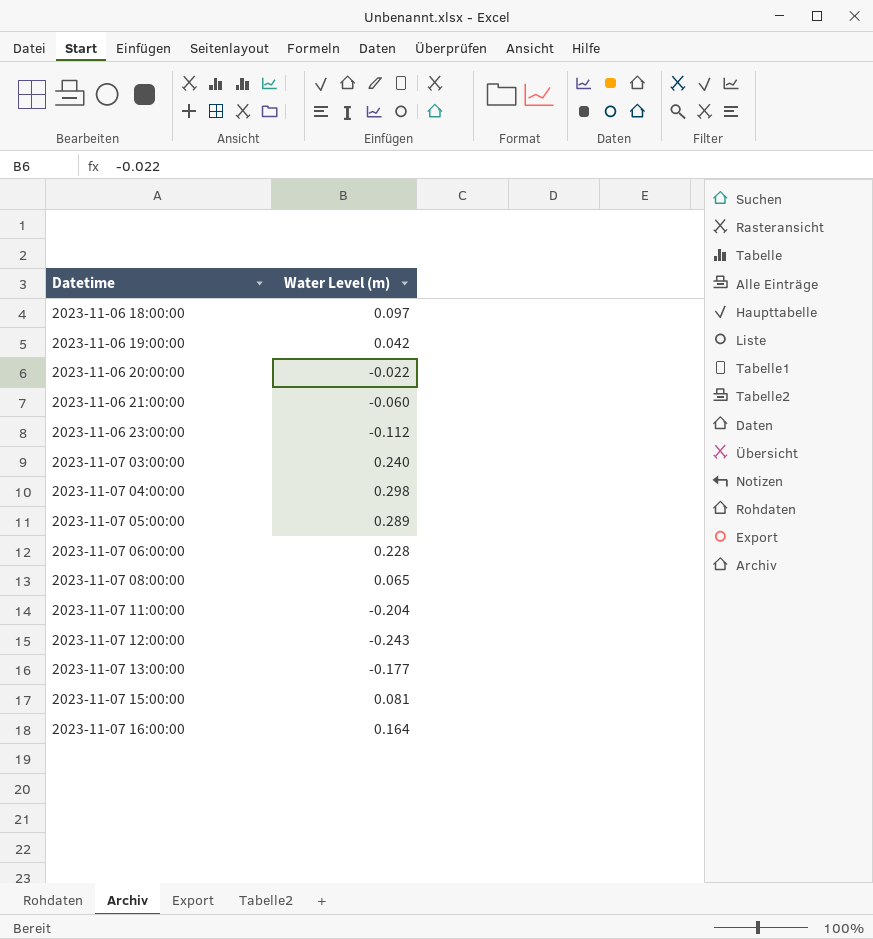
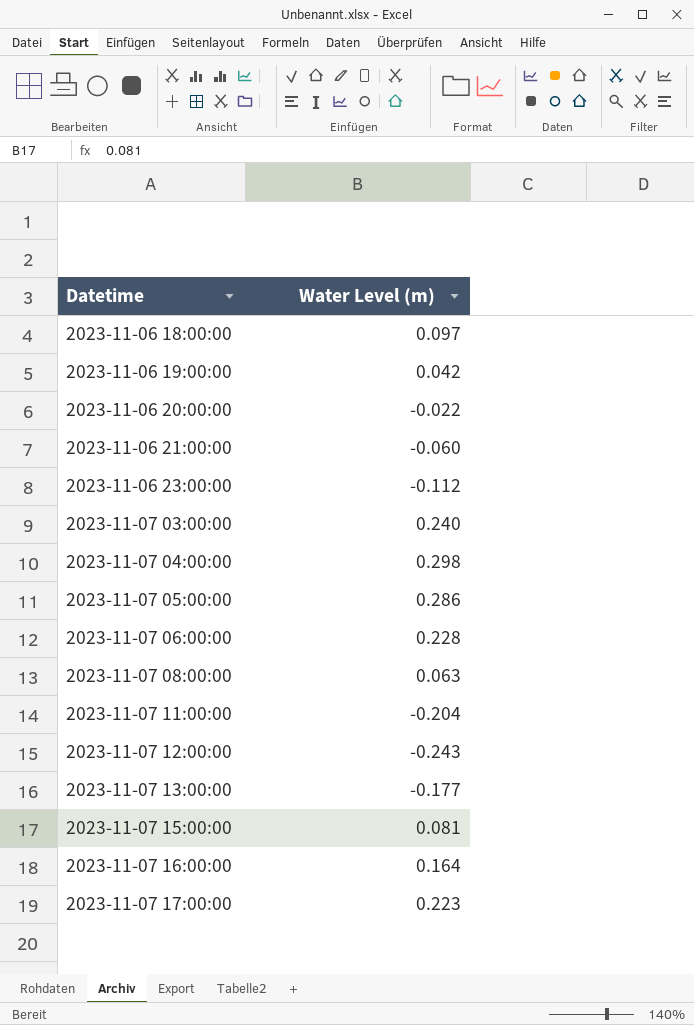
2023-11-07 05:00:00 | Water Level (m): 0.289 -> 0.286
2023-11-07 08:00:00 | Water Level (m): 0.065 -> 0.063
row 2023-11-07 17:00:00: none -> 0.223

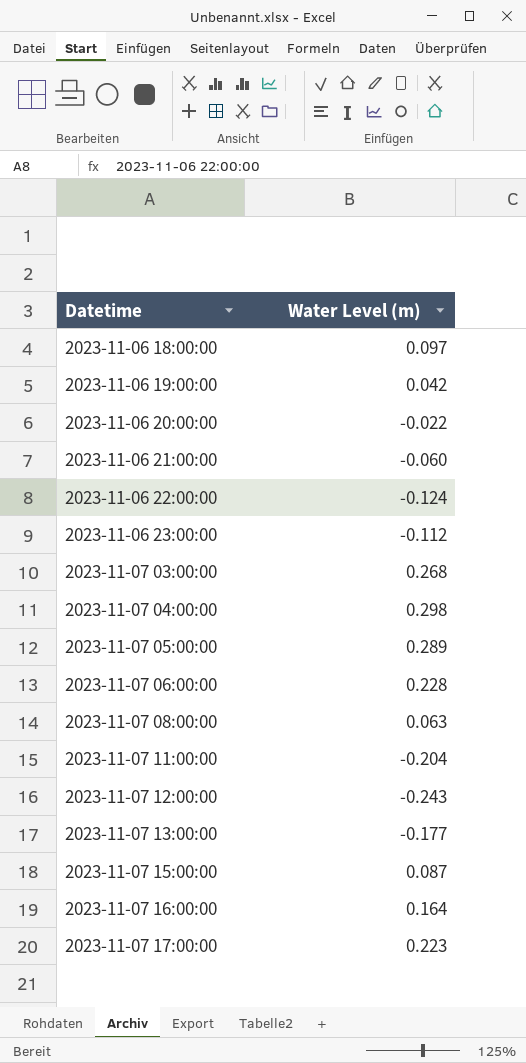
row 2023-11-06 22:00:00: none -> -0.124
2023-11-07 03:00:00 | Water Level (m): 0.240 -> 0.268
2023-11-07 05:00:00 | Water Level (m): 0.286 -> 0.289
2023-11-07 15:00:00 | Water Level (m): 0.081 -> 0.087

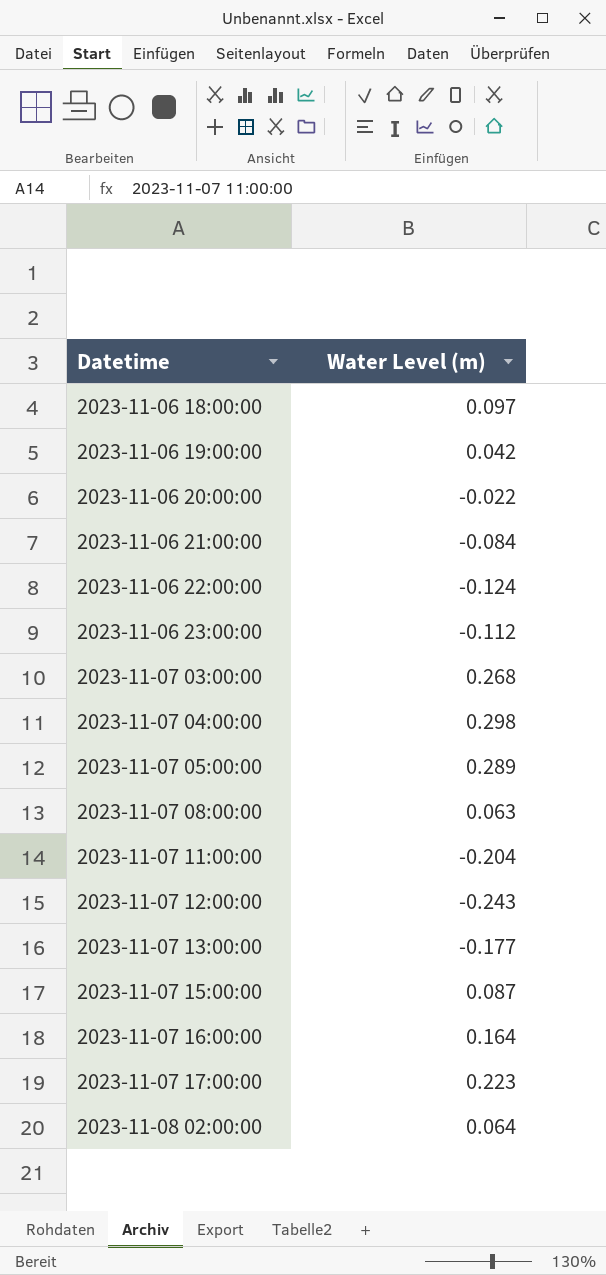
row 2023-11-07 06:00:00: 0.228 -> none
2023-11-06 21:00:00 | Water Level (m): -0.060 -> -0.084
row 2023-11-08 02:00:00: none -> 0.064

